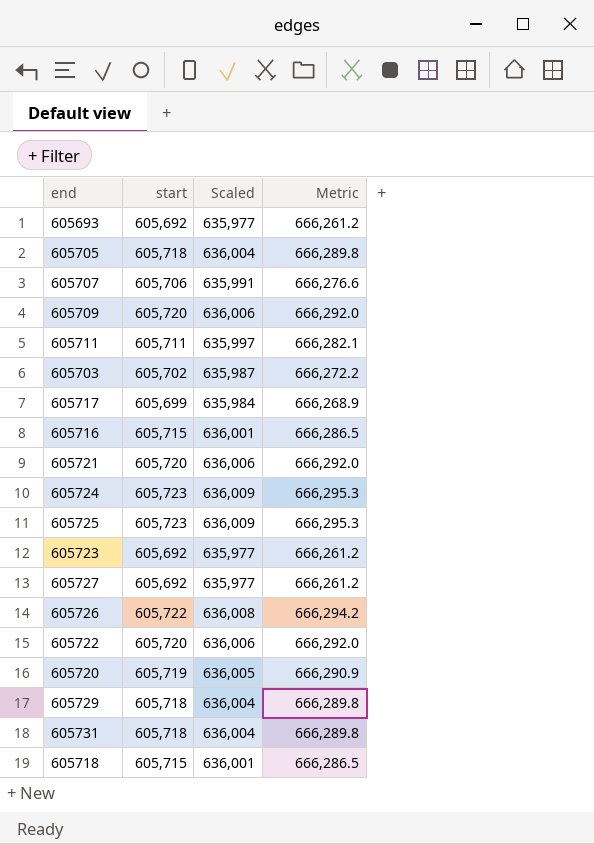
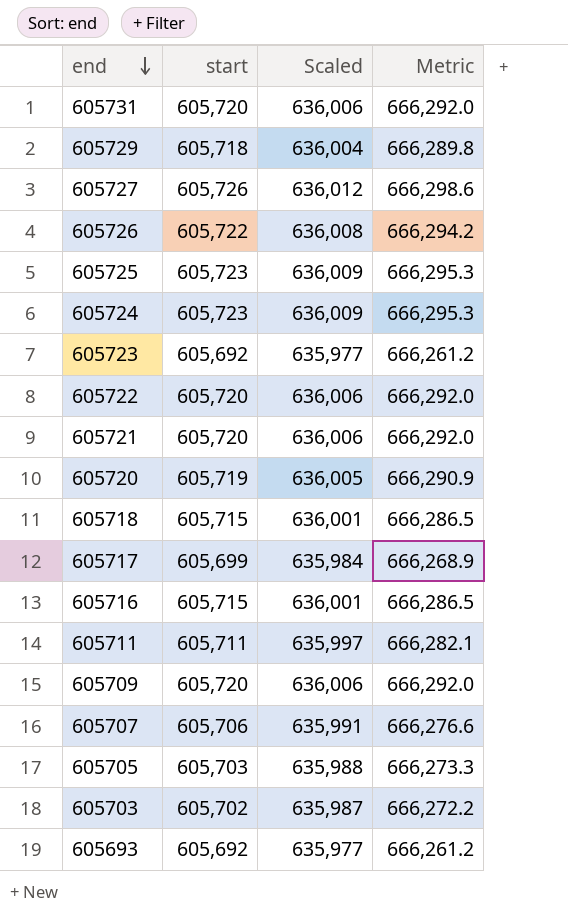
row order: none -> end descending
605731 | start: 605,718 -> 605,720
605731 | Scaled: 636,004 -> 636,006
605731 | Metric: 666,289.8 -> 666,292.0
605727 | start: 605,692 -> 605,726
605727 | Scaled: 635,977 -> 636,012
605727 | Metric: 666,261.2 -> 666,298.6
605705 | start: 605,718 -> 605,703
605705 | Scaled: 636,004 -> 635,988
605705 | Metric: 666,289.8 -> 666,273.3

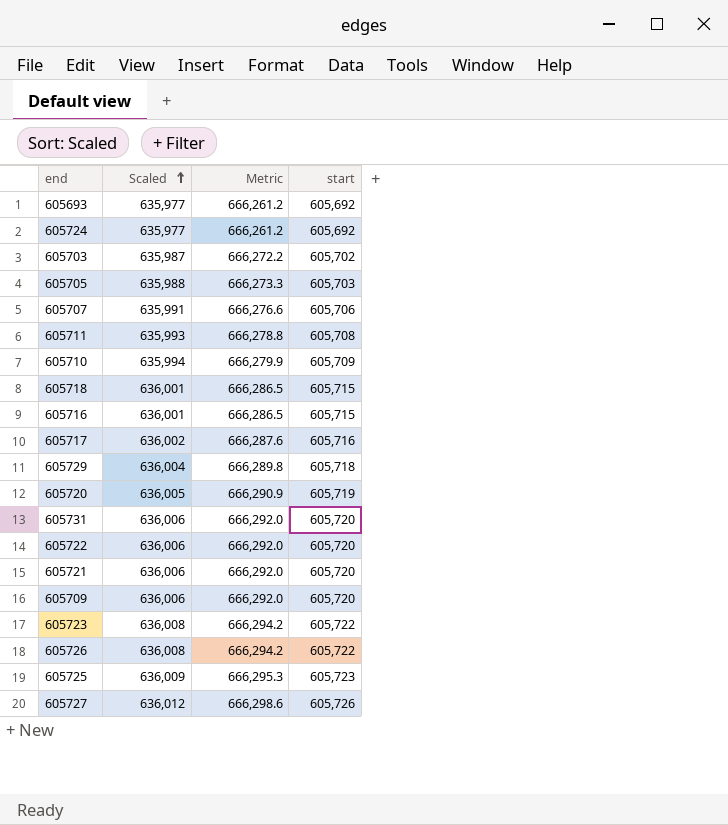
row order: end descending -> Scaled ascending
column start | position: 2 -> 4
605724 | Scaled: 636,009 -> 635,977
605724 | Metric: 666,295.3 -> 666,261.2
605724 | start: 605,723 -> 605,692
605711 | Scaled: 635,997 -> 635,993
605711 | Metric: 666,282.1 -> 666,278.8
605711 | start: 605,711 -> 605,708
row 605710: none -> 635,994 | 666,279.9 | 605,709
605717 | Scaled: 635,984 -> 636,002
605717 | Metric: 666,268.9 -> 666,287.6
605717 | start: 605,699 -> 605,716
605723 | Scaled: 635,977 -> 636,008
605723 | Metric: 666,261.2 -> 666,294.2
605723 | start: 605,692 -> 605,722

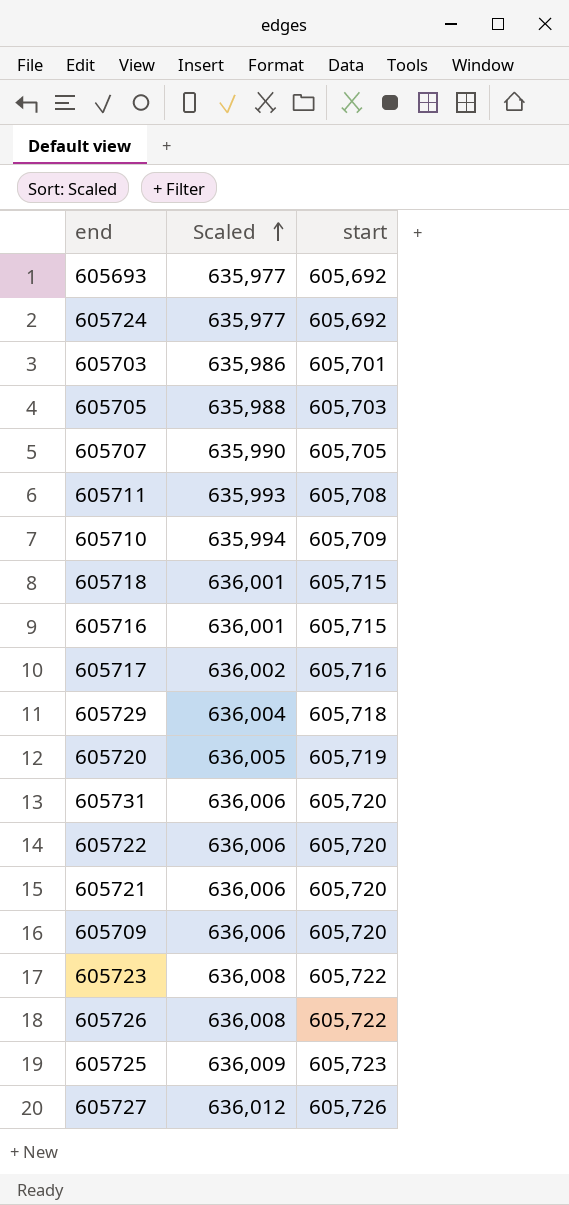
column Metric | formula: [start] * 1.1 -> none
605703 | Scaled: 635,987 -> 635,986
605703 | start: 605,702 -> 605,701
605707 | Scaled: 635,991 -> 635,990
605707 | start: 605,706 -> 605,705

